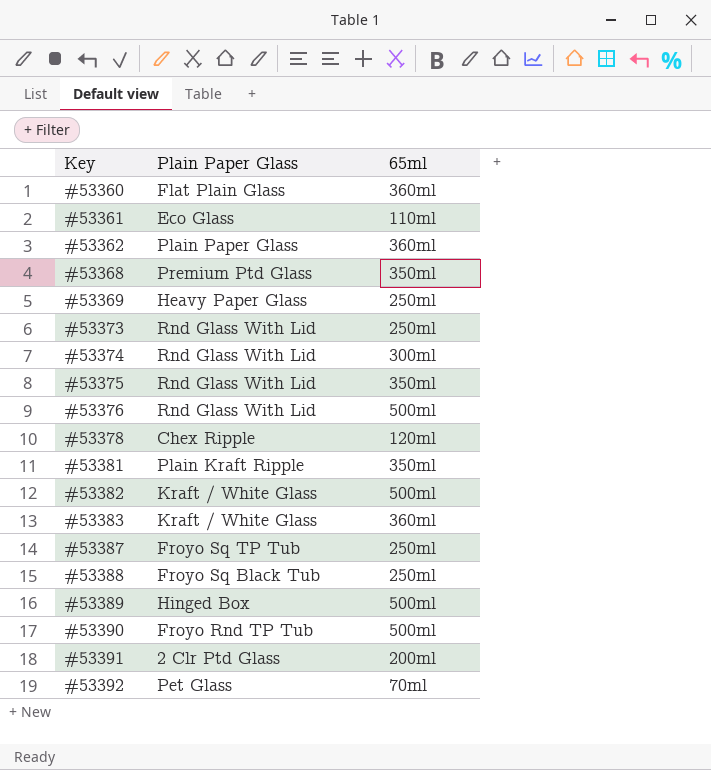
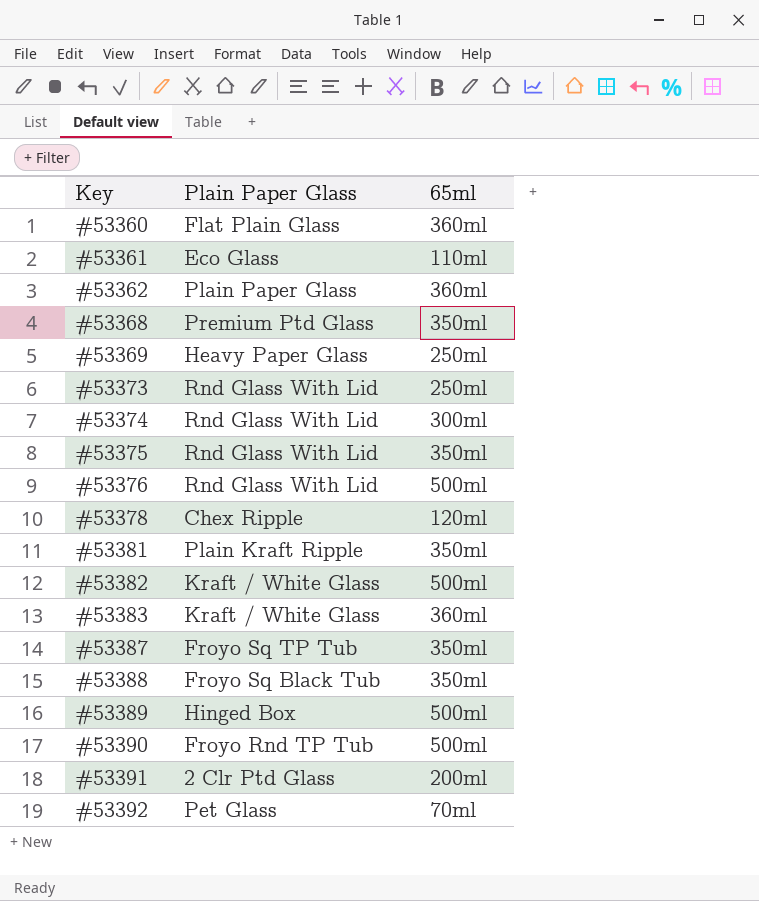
#53387 | 65ml: 250ml -> 350ml
#53388 | 65ml: 250ml -> 350ml

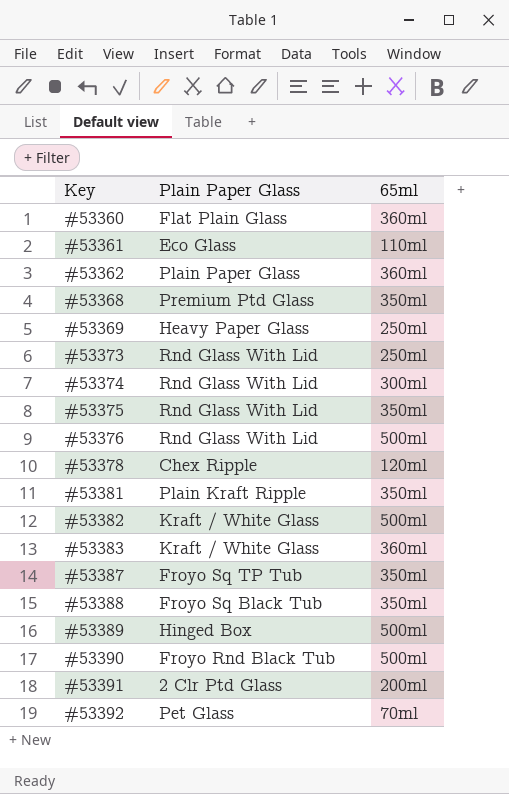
#53390 | Plain Paper Glass: Froyo Rnd TP Tub -> Froyo Rnd Black Tub

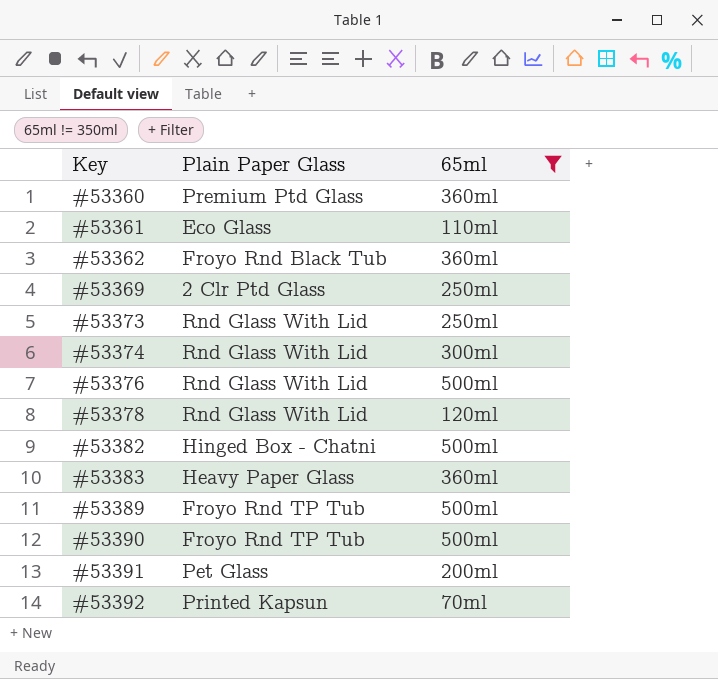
filter: none -> 65ml != 350ml
#53360 | Plain Paper Glass: Flat Plain Glass -> Premium Ptd Glass
#53362 | Plain Paper Glass: Plain Paper Glass -> Froyo Rnd Black Tub
#53369 | Plain Paper Glass: Heavy Paper Glass -> 2 Clr Ptd Glass
#53378 | Plain Paper Glass: Chex Ripple -> Rnd Glass With Lid
#53382 | Plain Paper Glass: Kraft / White Glass -> Hinged Box - Chatni
#53383 | Plain Paper Glass: Kraft / White Glass -> Heavy Paper Glass
#53389 | Plain Paper Glass: Hinged Box -> Froyo Rnd TP Tub
#53390 | Plain Paper Glass: Froyo Rnd Black Tub -> Froyo Rnd TP Tub
#53391 | Plain Paper Glass: 2 Clr Ptd Glass -> Pet Glass
#53392 | Plain Paper Glass: Pet Glass -> Printed Kapsun

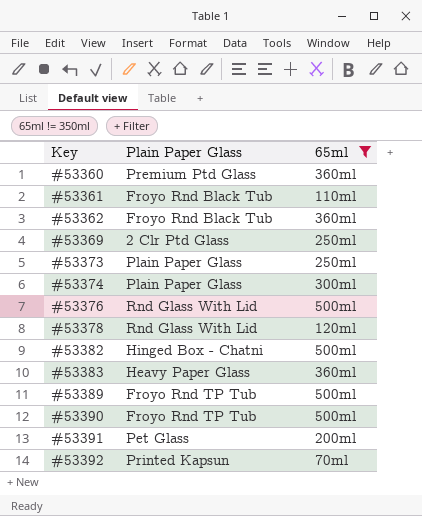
#53361 | Plain Paper Glass: Eco Glass -> Froyo Rnd Black Tub
#53373 | Plain Paper Glass: Rnd Glass With Lid -> Plain Paper Glass
#53374 | Plain Paper Glass: Rnd Glass With Lid -> Plain Paper Glass

